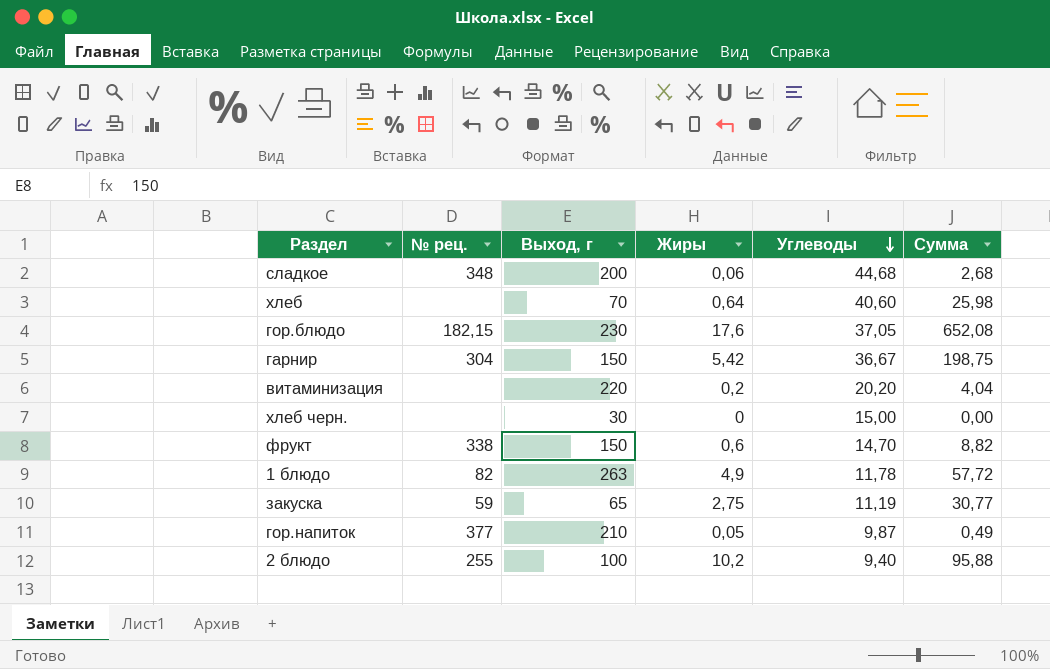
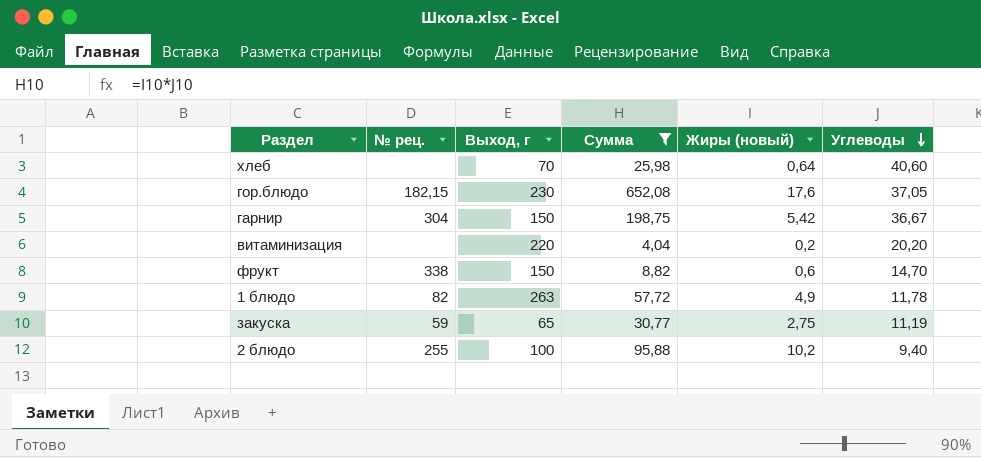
filter: none -> Сумма >= 4,04
column Сумма | position: 6 -> 4
column name: Жиры -> Жиры (новый)

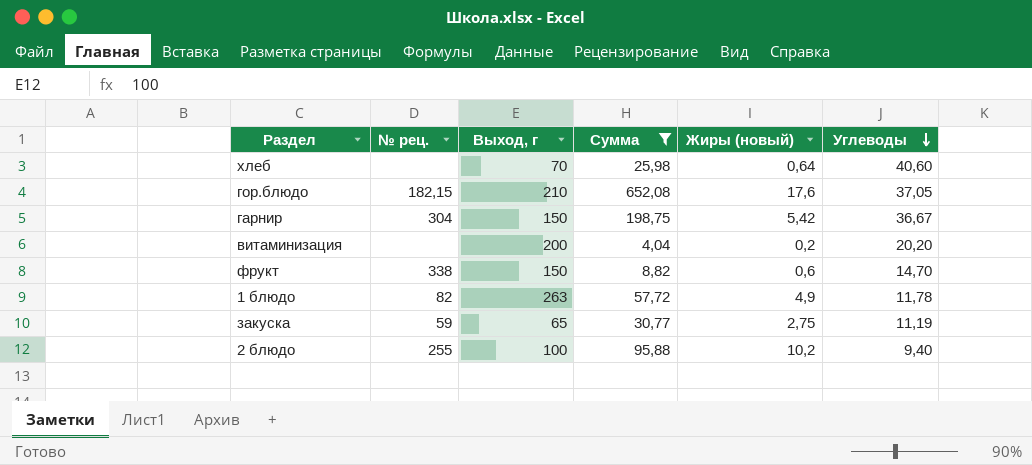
гор.блюдо | Выход, г: 230 -> 210
витаминизация | Выход, г: 220 -> 200

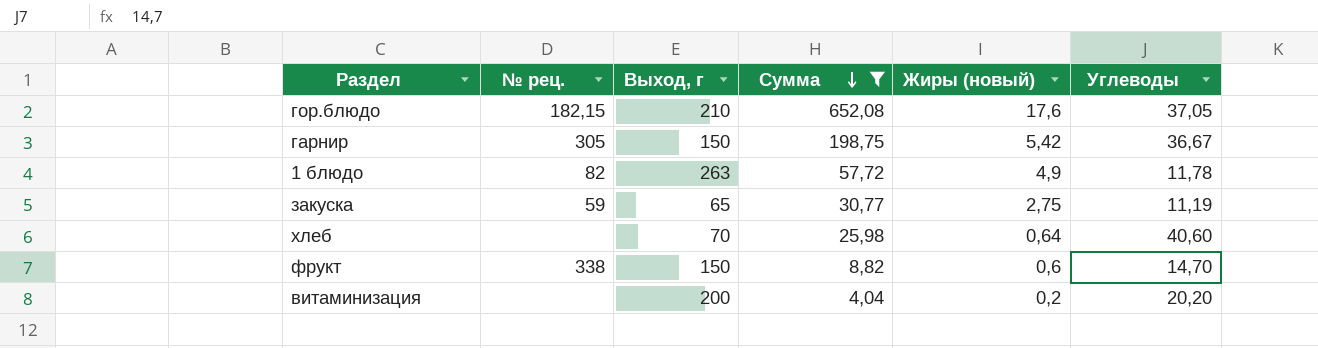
row order: Углеводы descending -> Сумма descending
row 2 блюдо: 255 | 100 | 95,88 | 10,2 | 9,40 -> none
гарнир | № рец.: 304 -> 305

